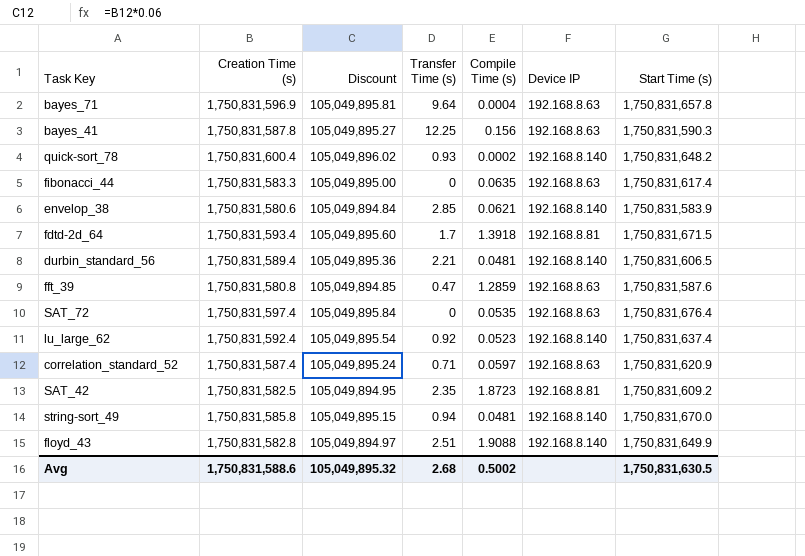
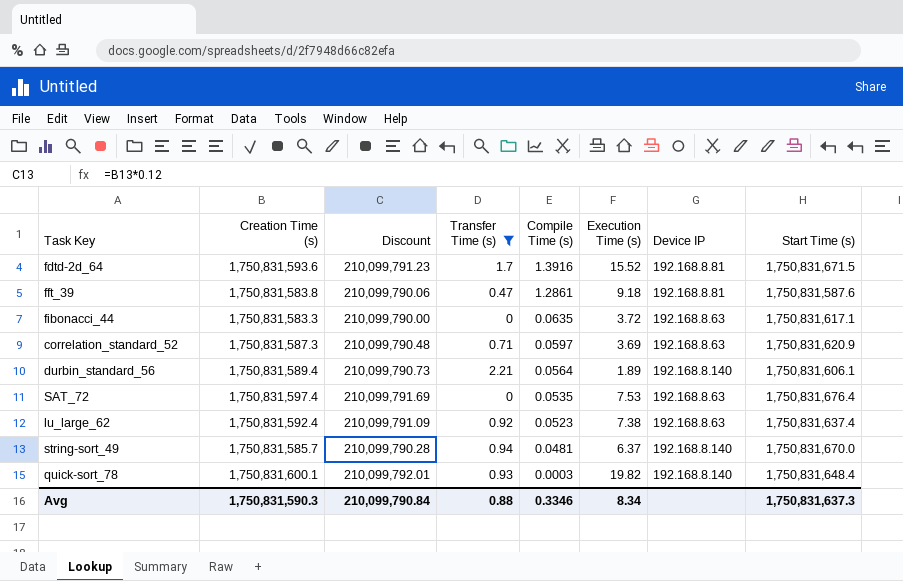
filter: none -> Transfer Time (s) <= 2.21
row order: none -> Compile Time (s) descending
column Discount | formula: [Creation Time (s)] * 0.06 -> [Creation Time (s)] * 0.12
column Execution Time (s) | position: none -> 6
fdtd-2d_64 | Creation Time (s): 1,750,831,593.4 -> 1,750,831,593.6
fdtd-2d_64 | Compile Time (s): 1.3918 -> 1.3916
fft_39 | Creation Time (s): 1,750,831,580.8 -> 1,750,831,583.8
fft_39 | Compile Time (s): 1.2859 -> 1.2861
fft_39 | Device IP: 192.168.8.63 -> 192.168.8.81
fibonacci_44 | Start Time (s): 1,750,831,617.4 -> 1,750,831,617.1
correlation_standard_52 | Creation Time (s): 1,750,831,587.4 -> 1,750,831,587.3
durbin_standard_56 | Compile Time (s): 0.0481 -> 0.0564
durbin_standard_56 | Start Time (s): 1,750,831,606.5 -> 1,750,831,606.1
lu_large_62 | Device IP: 192.168.8.140 -> 192.168.8.63
string-sort_49 | Creation Time (s): 1,750,831,585.8 -> 1,750,831,585.7
quick-sort_78 | Creation Time (s): 1,750,831,600.4 -> 1,750,831,600.1
quick-sort_78 | Compile Time (s): 0.0002 -> 0.0003
quick-sort_78 | Start Time (s): 1,750,831,648.2 -> 1,750,831,648.4
Avg | Creation Time (s): 1,750,831,588.6 -> 1,750,831,590.3
Avg | Discount: 105,049,895.32 -> 210,099,790.84
Avg | Transfer Time (s): 2.68 -> 0.88
Avg | Compile Time (s): 0.5002 -> 0.3346
Avg | Start Time (s): 1,750,831,630.5 -> 1,750,831,637.3

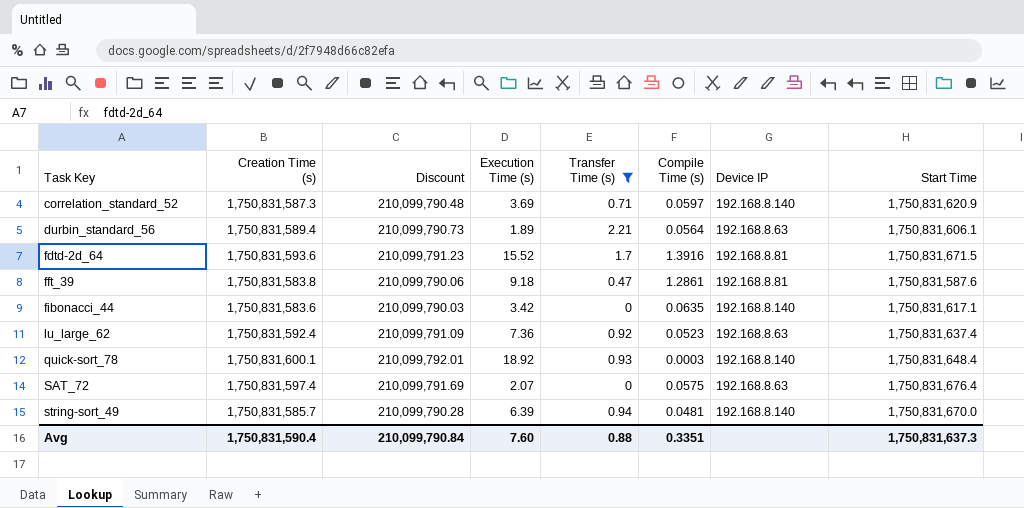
row order: Compile Time (s) descending -> Task Key ascending
column Execution Time (s) | position: 6 -> 4
column name: Start Time (s) -> Start Time
correlation_standard_52 | Device IP: 192.168.8.63 -> 192.168.8.140
durbin_standard_56 | Device IP: 192.168.8.140 -> 192.168.8.63
fibonacci_44 | Creation Time (s): 1,750,831,583.3 -> 1,750,831,583.6
fibonacci_44 | Discount: 210,099,790.00 -> 210,099,790.03
fibonacci_44 | Execution Time (s): 3.72 -> 3.42
fibonacci_44 | Device IP: 192.168.8.63 -> 192.168.8.140
lu_large_62 | Execution Time (s): 7.38 -> 7.36
quick-sort_78 | Execution Time (s): 19.82 -> 18.92
SAT_72 | Execution Time (s): 7.53 -> 2.07
SAT_72 | Compile Time (s): 0.0535 -> 0.0575
string-sort_49 | Execution Time (s): 6.37 -> 6.39
Avg | Creation Time (s): 1,750,831,590.3 -> 1,750,831,590.4
Avg | Execution Time (s): 8.34 -> 7.60
Avg | Compile Time (s): 0.3346 -> 0.3351

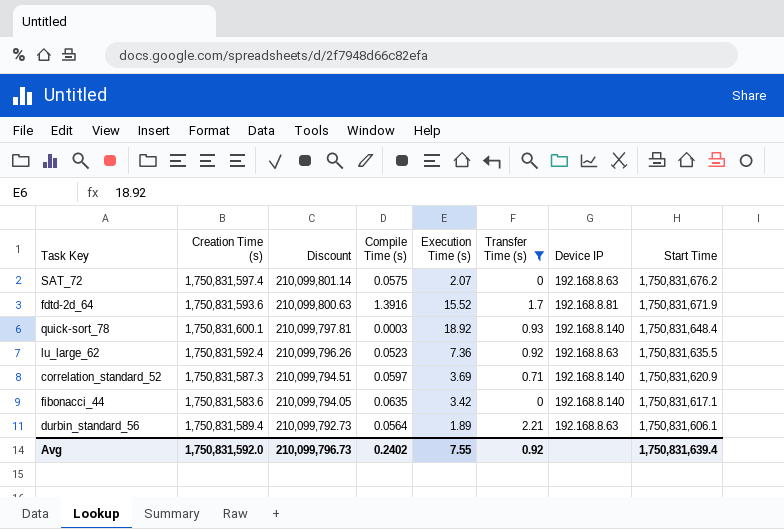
row order: Task Key ascending -> Discount descending
column Discount | formula: [Creation Time (s)] * 0.12 -> [Start Time] * 0.12
column Compile Time (s) | position: 6 -> 4
row fft_39: 1,750,831,583.8 | 210,099,790.06 | 9.18 | 0.47 | 1.2861 | 192.168.8.81 | 1,750,831,587.6 -> none
row string-sort_49: 1,750,831,585.7 | 210,099,790.28 | 6.39 | 0.94 | 0.0481 | 192.168.8.140 | 1,750,831,670.0 -> none
SAT_72 | Start Time: 1,750,831,676.4 -> 1,750,831,676.2
fdtd-2d_64 | Start Time: 1,750,831,671.5 -> 1,750,831,671.9
lu_large_62 | Start Time: 1,750,831,637.4 -> 1,750,831,635.5
Avg | Creation Time (s): 1,750,831,590.4 -> 1,750,831,592.0
Avg | Discount: 210,099,790.84 -> 210,099,796.73
Avg | Compile Time (s): 0.3351 -> 0.2402
Avg | Execution Time (s): 7.60 -> 7.55
Avg | Transfer Time (s): 0.88 -> 0.92
Avg | Start Time: 1,750,831,637.3 -> 1,750,831,639.4

